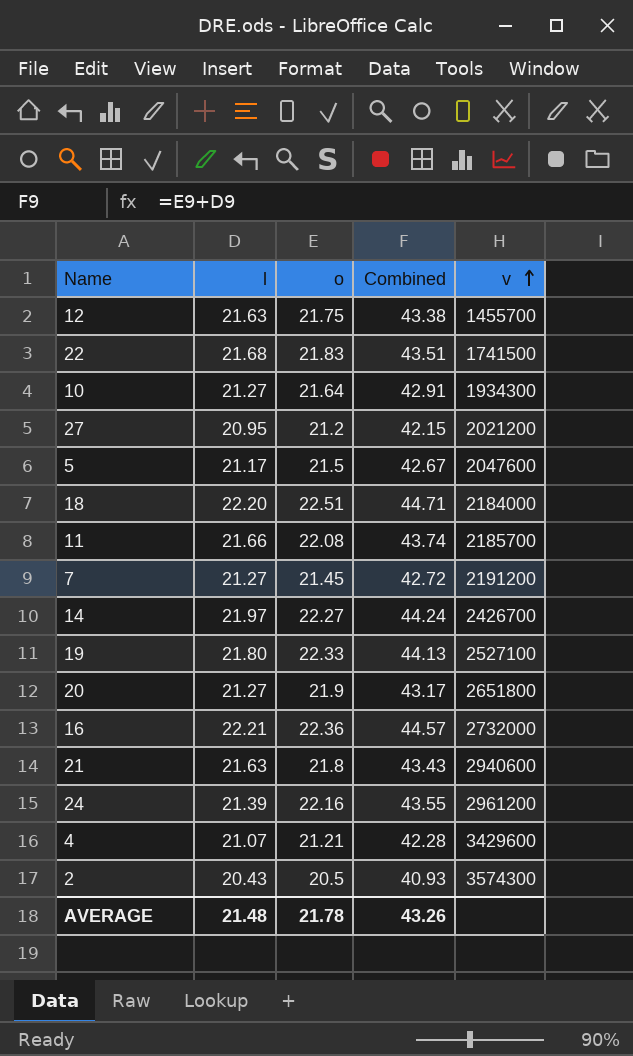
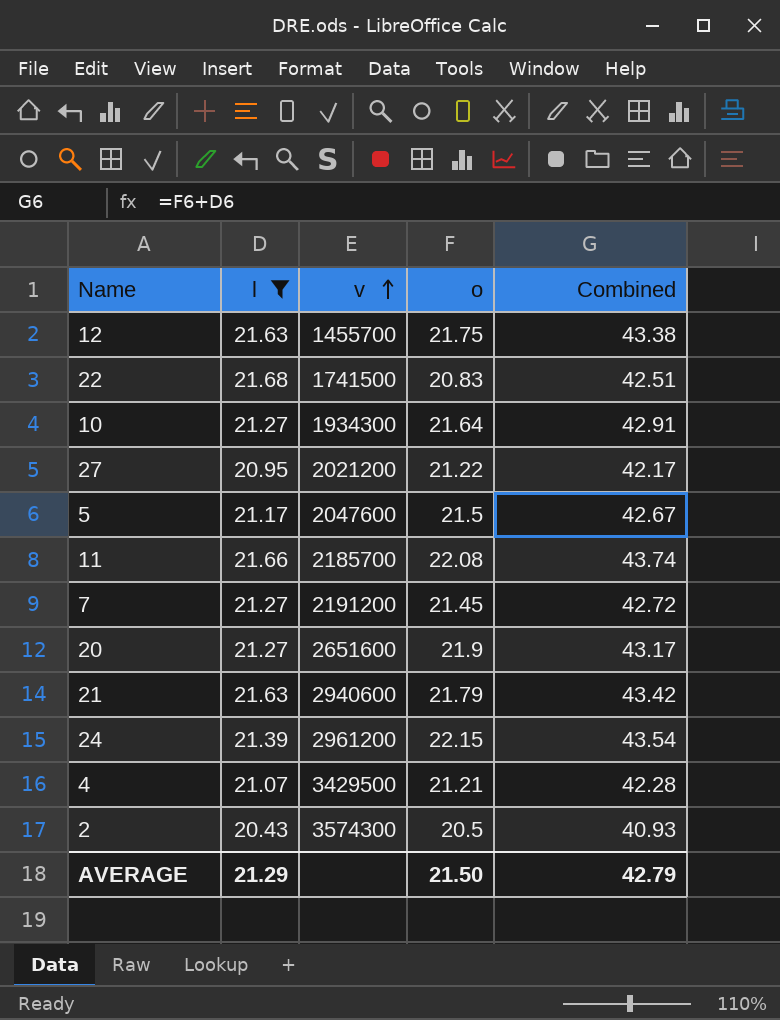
filter: none -> l <= 21.68
column v | position: 5 -> 3
22 | o: 21.83 -> 20.83
22 | Combined: 43.51 -> 42.51
27 | o: 21.2 -> 21.22
27 | Combined: 42.15 -> 42.17
20 | v: 2651800 -> 2651600
21 | o: 21.8 -> 21.79
21 | Combined: 43.43 -> 43.42
24 | o: 22.16 -> 22.15
24 | Combined: 43.55 -> 43.54
4 | v: 3429600 -> 3429500
AVERAGE | l: 21.48 -> 21.29
AVERAGE | o: 21.78 -> 21.50
AVERAGE | Combined: 43.26 -> 42.79

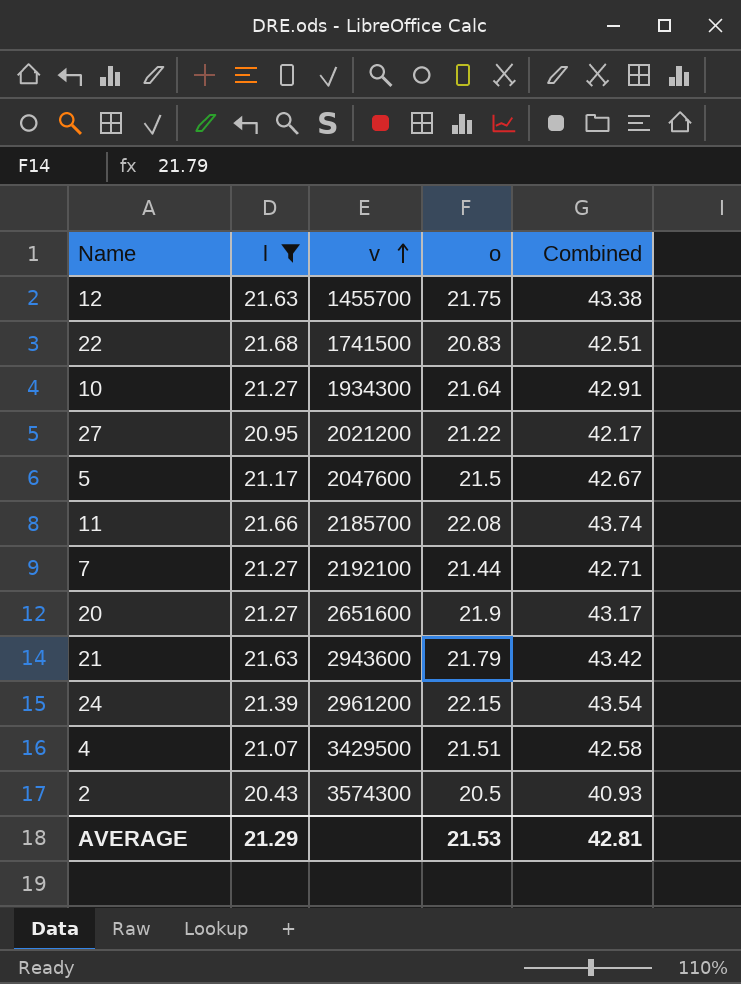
7 | v: 2191200 -> 2192100
7 | o: 21.45 -> 21.44
7 | Combined: 42.72 -> 42.71
21 | v: 2940600 -> 2943600
4 | o: 21.21 -> 21.51
4 | Combined: 42.28 -> 42.58
AVERAGE | o: 21.50 -> 21.53
AVERAGE | Combined: 42.79 -> 42.81

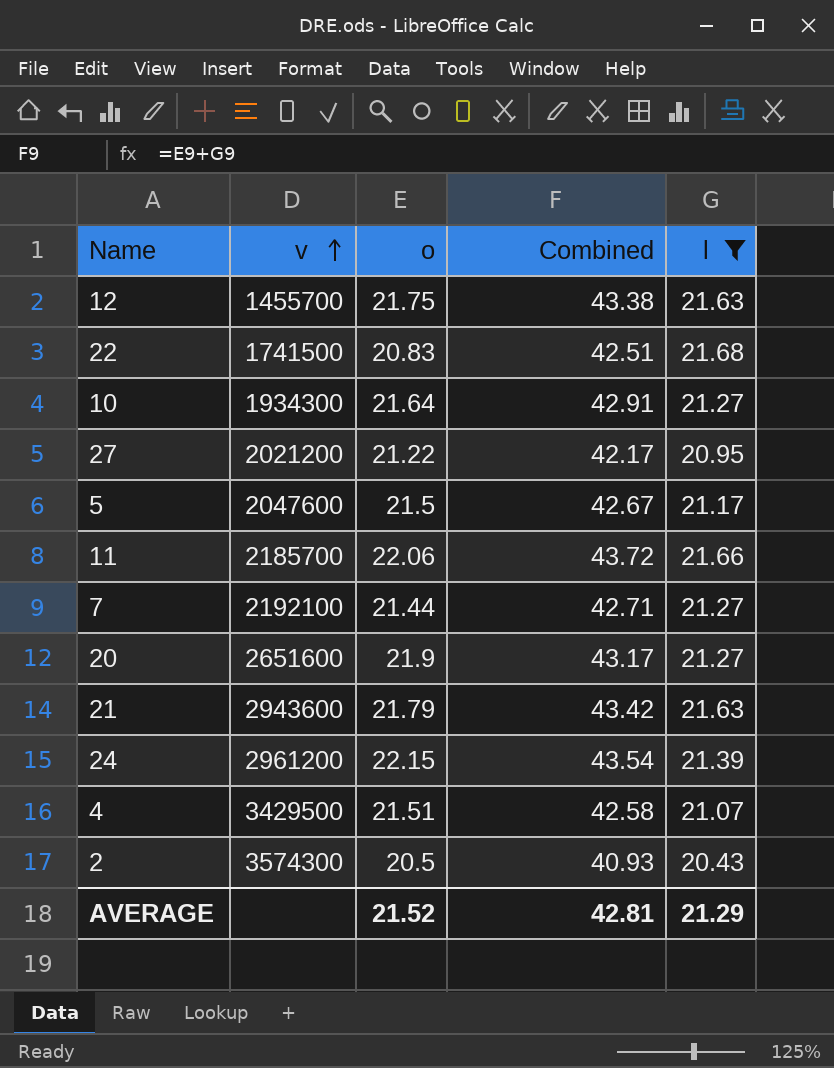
column l | position: 2 -> 5
11 | o: 22.08 -> 22.06
11 | Combined: 43.74 -> 43.72
AVERAGE | o: 21.53 -> 21.52

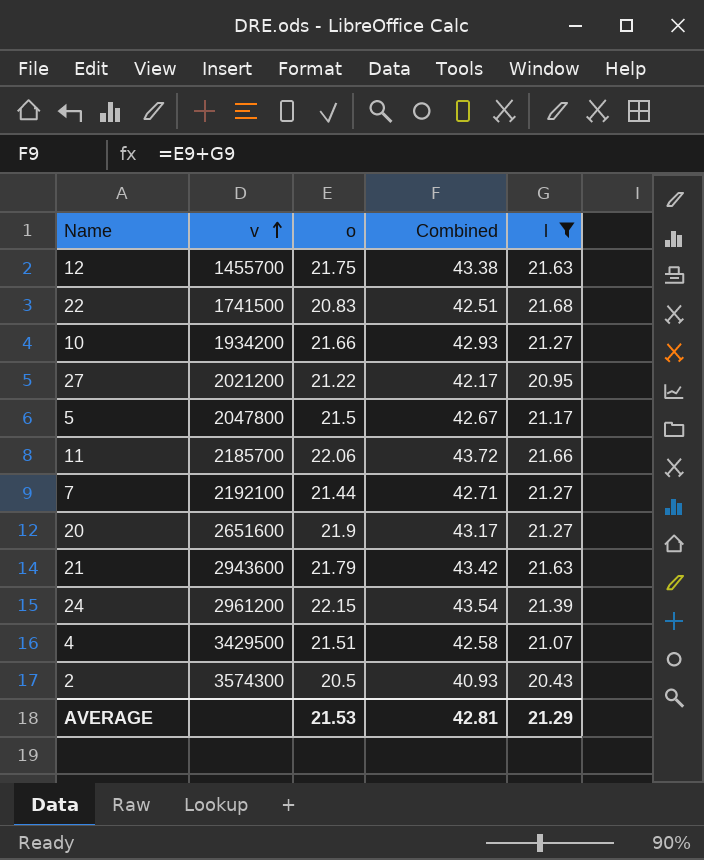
10 | v: 1934300 -> 1934200
10 | o: 21.64 -> 21.66
10 | Combined: 42.91 -> 42.93
5 | v: 2047600 -> 2047800
AVERAGE | o: 21.52 -> 21.53

